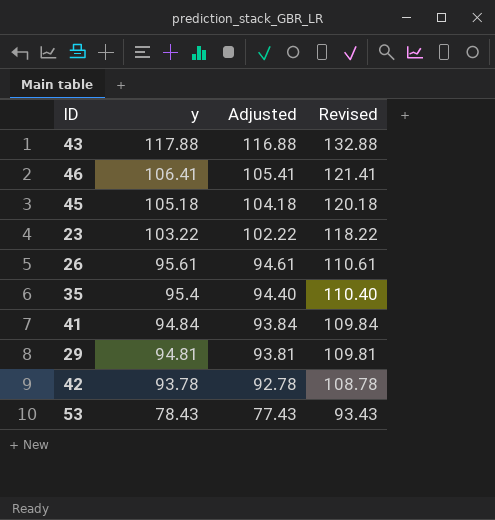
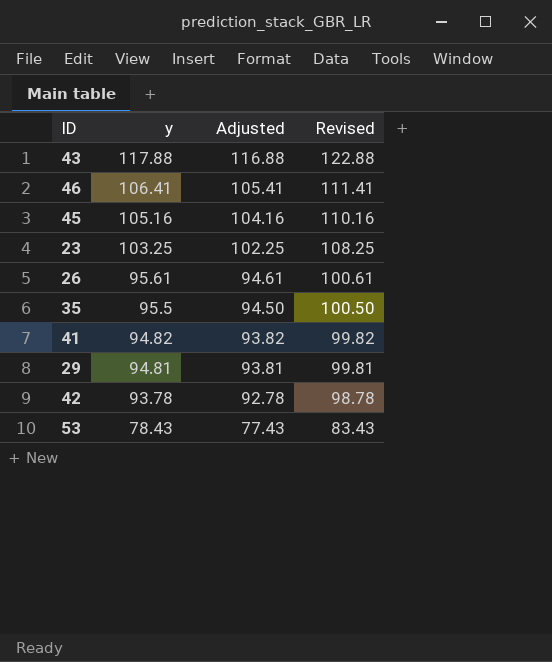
column Revised | formula: [y] + 15 -> [y] + 5
45 | y: 105.18 -> 105.16
45 | Adjusted: 104.18 -> 104.16
23 | y: 103.22 -> 103.25
23 | Adjusted: 102.22 -> 102.25
35 | y: 95.4 -> 95.5
35 | Adjusted: 94.40 -> 94.50
41 | y: 94.84 -> 94.82
41 | Adjusted: 93.84 -> 93.82

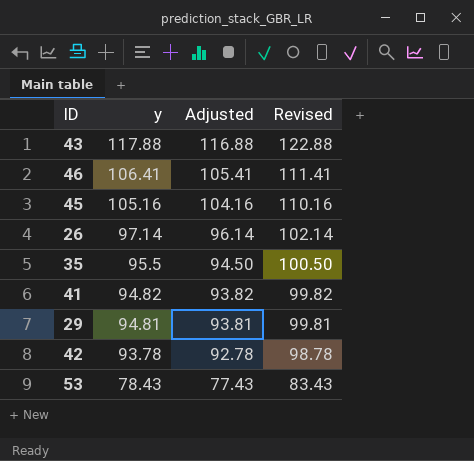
row 23: 103.25 | 102.25 | 108.25 -> none
26 | y: 95.61 -> 97.14
26 | Adjusted: 94.61 -> 96.14
26 | Revised: 100.61 -> 102.14

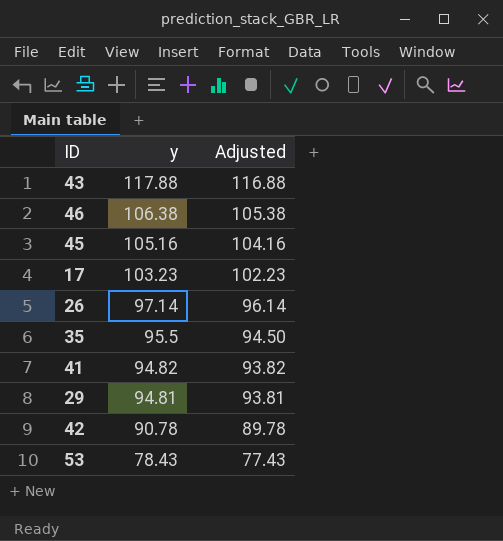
column Revised | formula: [y] + 5 -> none
46 | y: 106.41 -> 106.38
46 | Adjusted: 105.41 -> 105.38
row 17: none -> 103.23 | 102.23
42 | y: 93.78 -> 90.78
42 | Adjusted: 92.78 -> 89.78

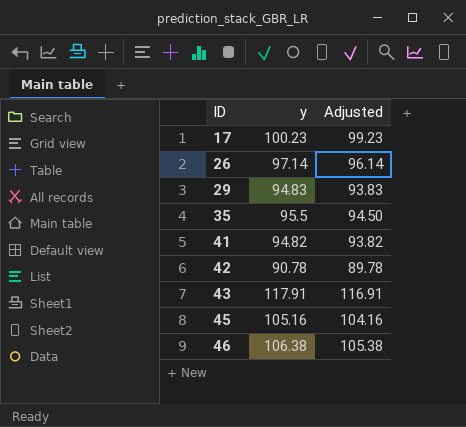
row order: y descending -> ID ascending
row 53: 78.43 | 77.43 -> none
17 | y: 103.23 -> 100.23
17 | Adjusted: 102.23 -> 99.23
29 | y: 94.81 -> 94.83
29 | Adjusted: 93.81 -> 93.83
43 | y: 117.88 -> 117.91
43 | Adjusted: 116.88 -> 116.91

